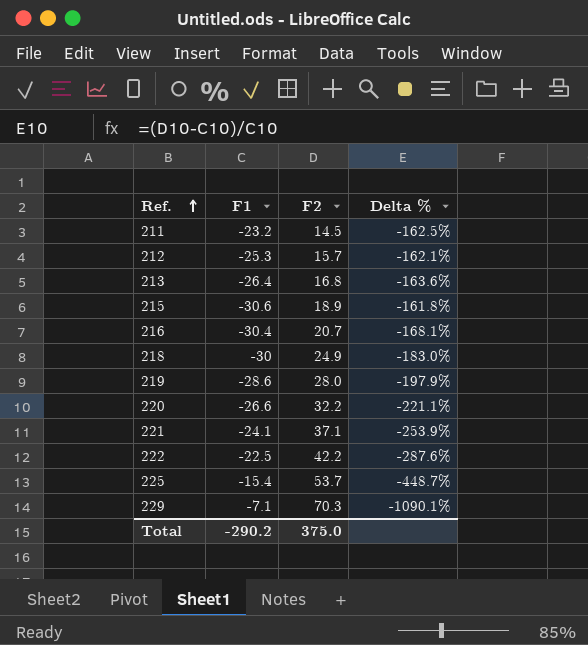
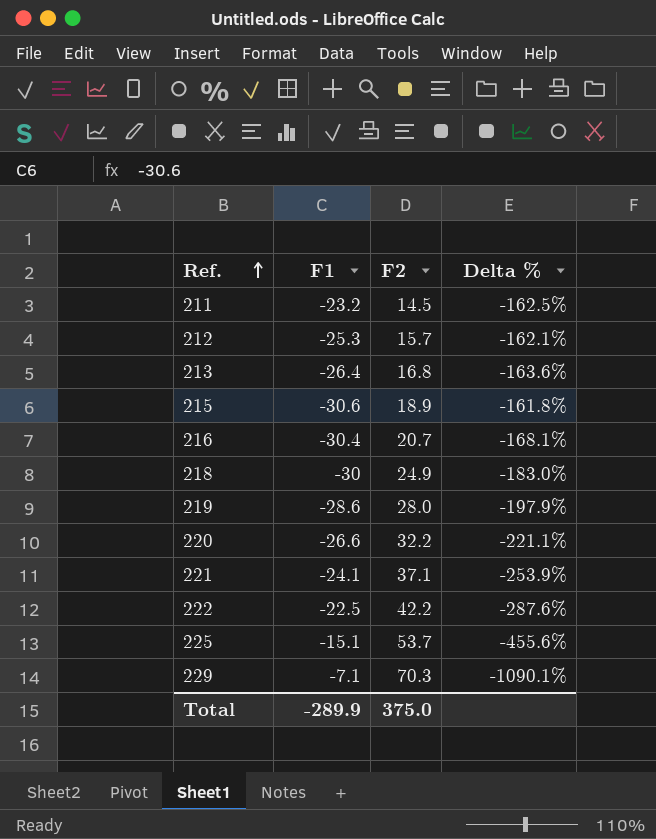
225 | F1: -15.4 -> -15.1
225 | Delta %: -448.7% -> -455.6%
Total | F1: -290.2 -> -289.9

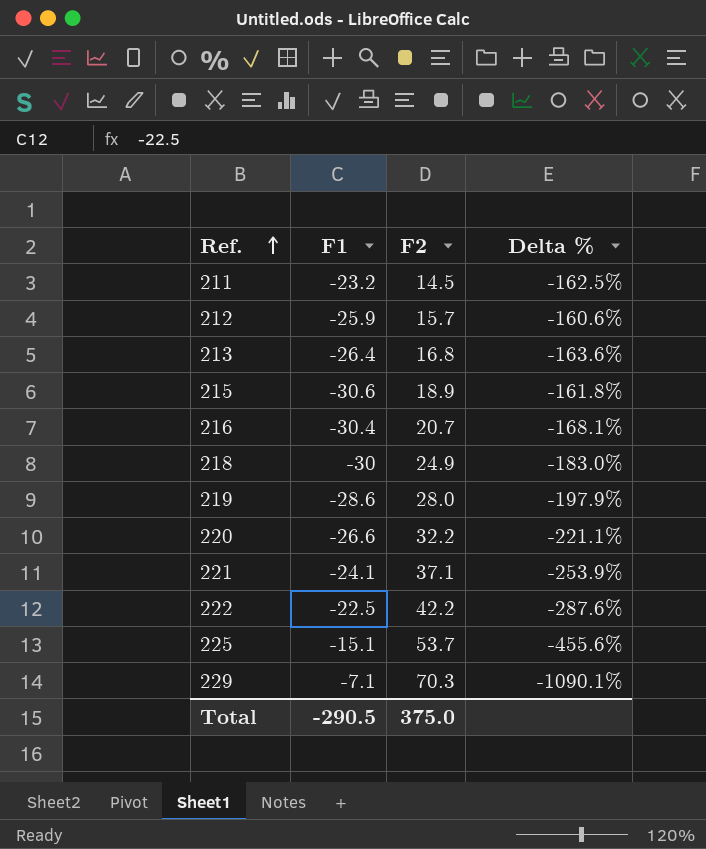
212 | F1: -25.3 -> -25.9
212 | Delta %: -162.1% -> -160.6%
Total | F1: -289.9 -> -290.5

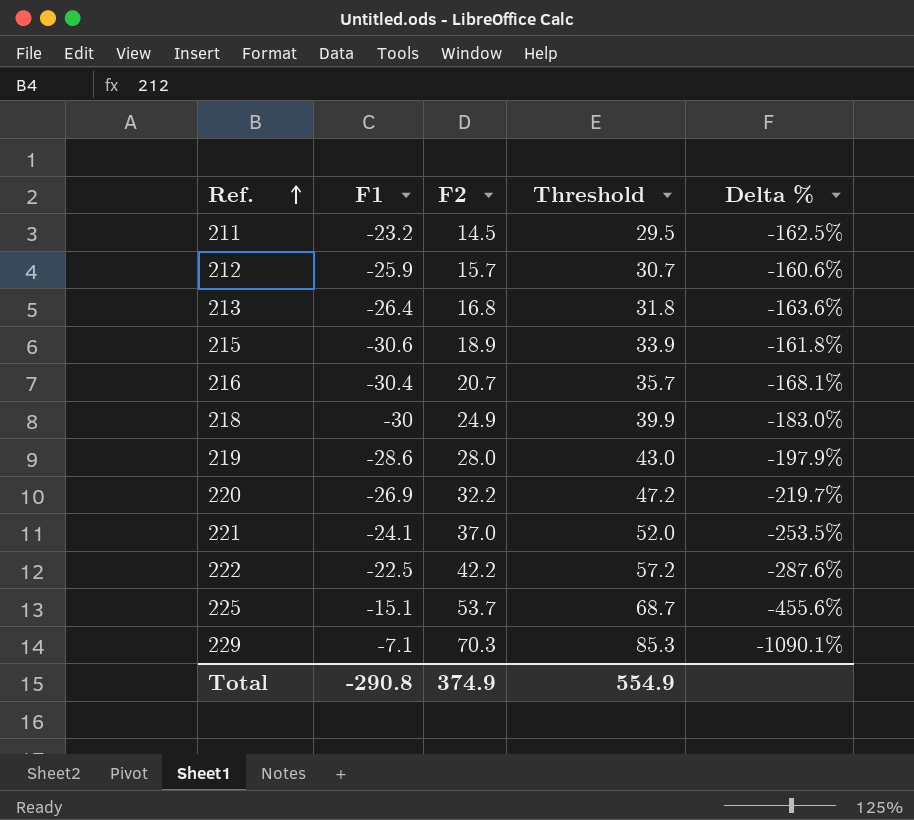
column Threshold | formula: none -> [F2] + 15
220 | F1: -26.6 -> -26.9
220 | Delta %: -221.1% -> -219.7%
221 | F2: 37.1 -> 37.0
221 | Delta %: -253.9% -> -253.5%
Total | F1: -290.5 -> -290.8
Total | F2: 375.0 -> 374.9

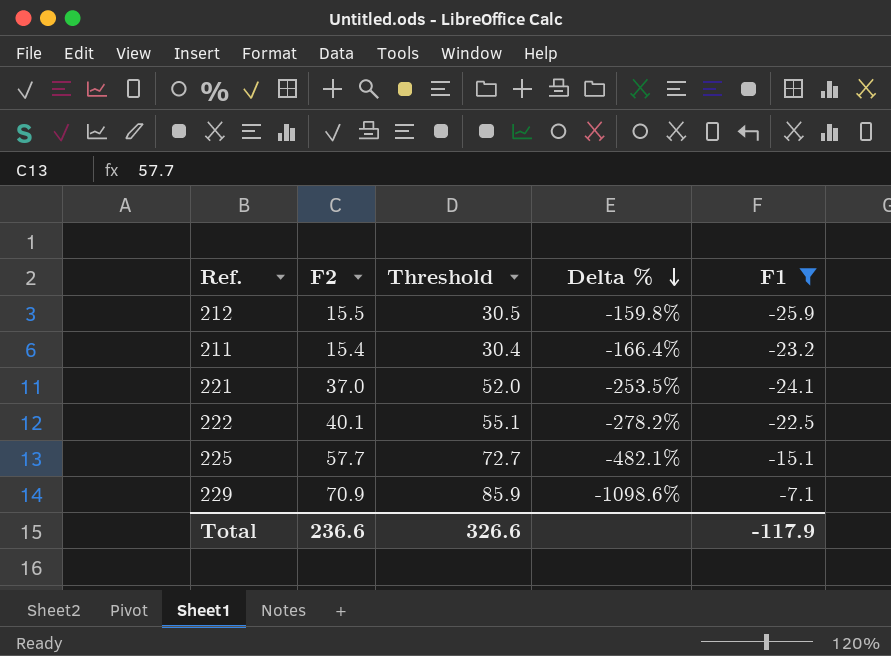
filter: none -> F1 >= -25.9
row order: Ref. ascending -> Delta % descending
column F1 | position: 2 -> 5
212 | F2: 15.7 -> 15.5
212 | Threshold: 30.7 -> 30.5
212 | Delta %: -160.6% -> -159.8%
211 | F2: 14.5 -> 15.4
211 | Threshold: 29.5 -> 30.4
211 | Delta %: -162.5% -> -166.4%
222 | F2: 42.2 -> 40.1
222 | Threshold: 57.2 -> 55.1
222 | Delta %: -287.6% -> -278.2%
225 | F2: 53.7 -> 57.7
225 | Threshold: 68.7 -> 72.7
225 | Delta %: -455.6% -> -482.1%
229 | F2: 70.3 -> 70.9
229 | Threshold: 85.3 -> 85.9
229 | Delta %: -1090.1% -> -1098.6%
Total | F2: 374.9 -> 236.6
Total | Threshold: 554.9 -> 326.6
Total | F1: -290.8 -> -117.9

